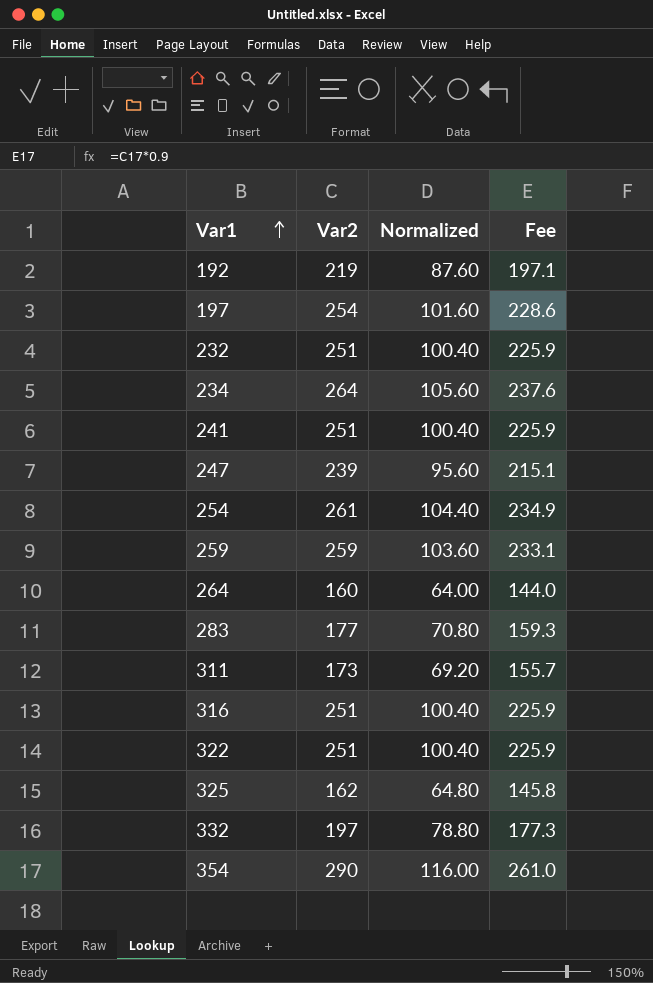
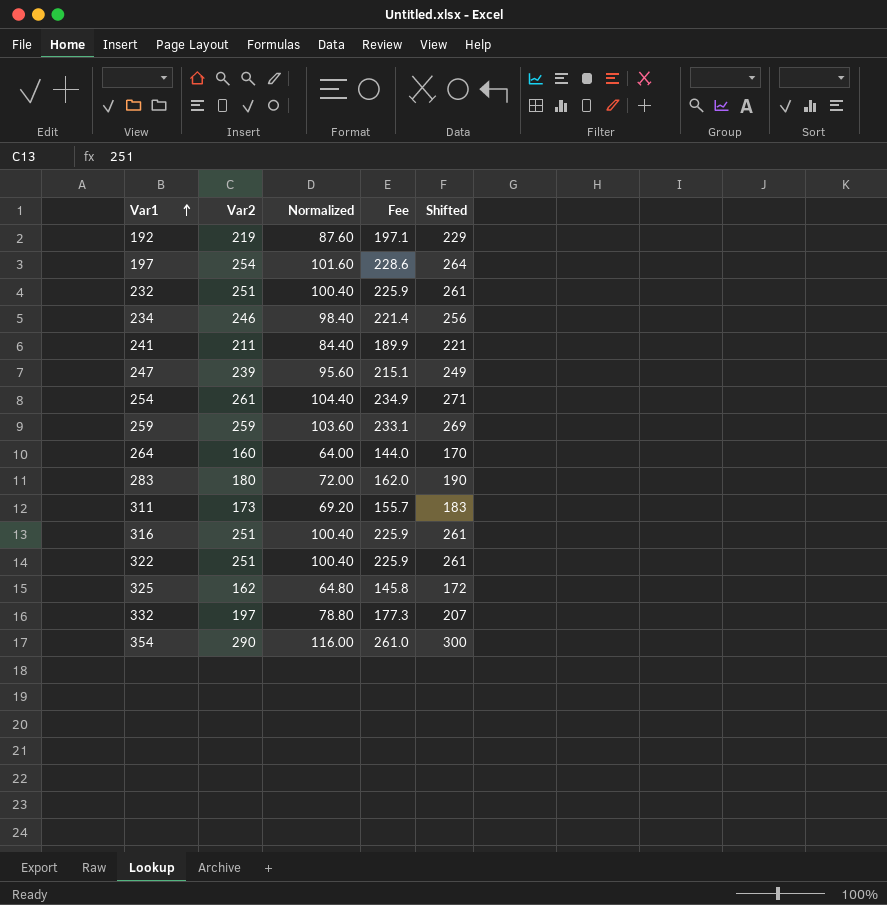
column Shifted | formula: none -> [Var2] + 10
234 | Var2: 264 -> 246
234 | Normalized: 105.60 -> 98.40
234 | Fee: 237.6 -> 221.4
241 | Var2: 251 -> 211
241 | Normalized: 100.40 -> 84.40
241 | Fee: 225.9 -> 189.9
283 | Var2: 177 -> 180
283 | Normalized: 70.80 -> 72.00
283 | Fee: 159.3 -> 162.0

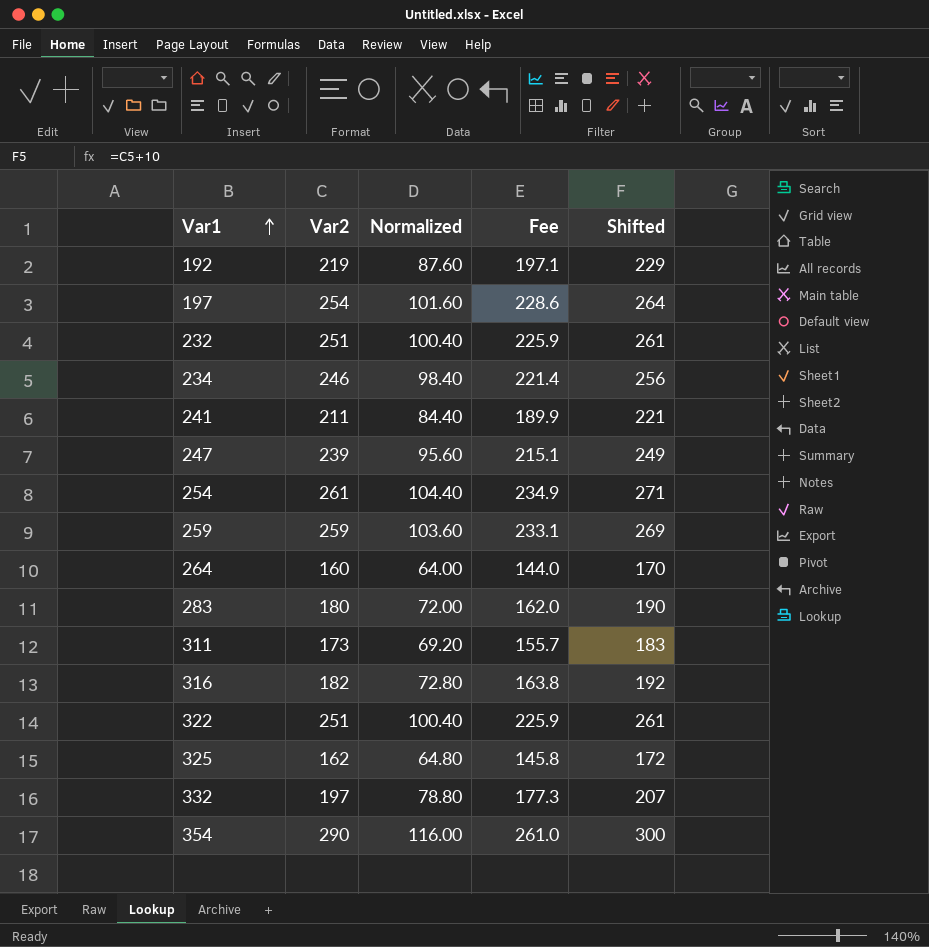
316 | Var2: 251 -> 182
316 | Normalized: 100.40 -> 72.80
316 | Fee: 225.9 -> 163.8
316 | Shifted: 261 -> 192

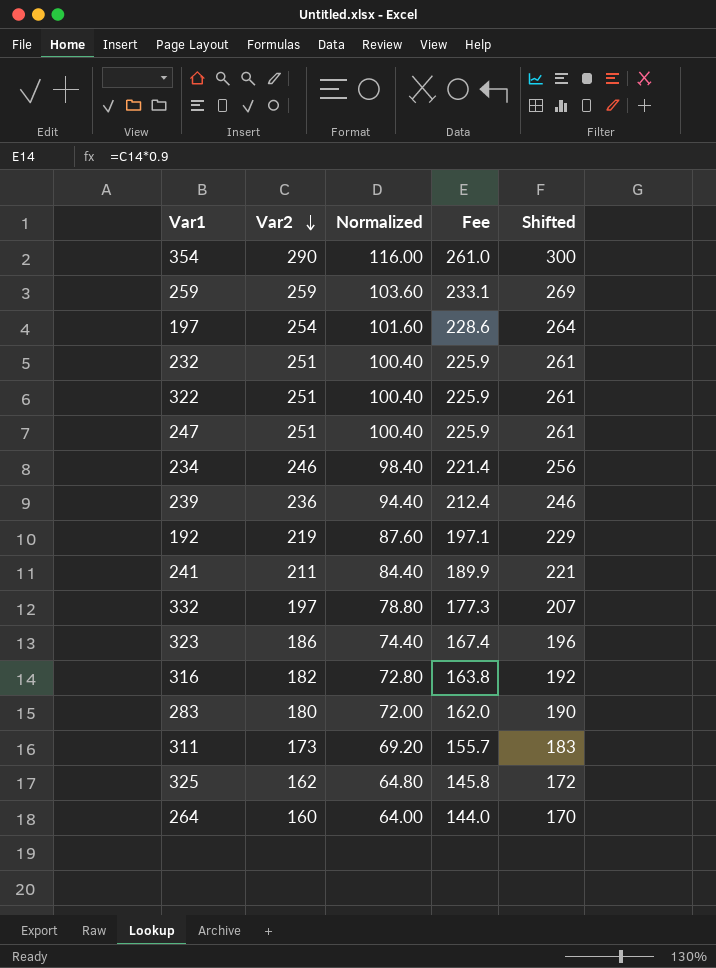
row order: Var1 ascending -> Var2 descending
row 254: 261 | 104.40 | 234.9 | 271 -> none
247 | Var2: 239 -> 251
247 | Normalized: 95.60 -> 100.40
247 | Fee: 215.1 -> 225.9
247 | Shifted: 249 -> 261
row 239: none -> 236 | 94.40 | 212.4 | 246
row 323: none -> 186 | 74.40 | 167.4 | 196

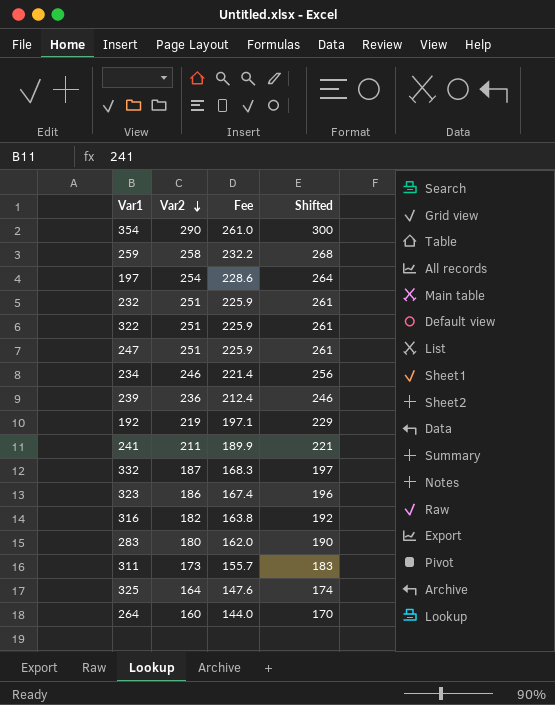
column Normalized | formula: [Var2] * 0.4 -> none
259 | Var2: 259 -> 258
259 | Fee: 233.1 -> 232.2
259 | Shifted: 269 -> 268
332 | Var2: 197 -> 187
332 | Fee: 177.3 -> 168.3
332 | Shifted: 207 -> 197
325 | Var2: 162 -> 164
325 | Fee: 145.8 -> 147.6
325 | Shifted: 172 -> 174

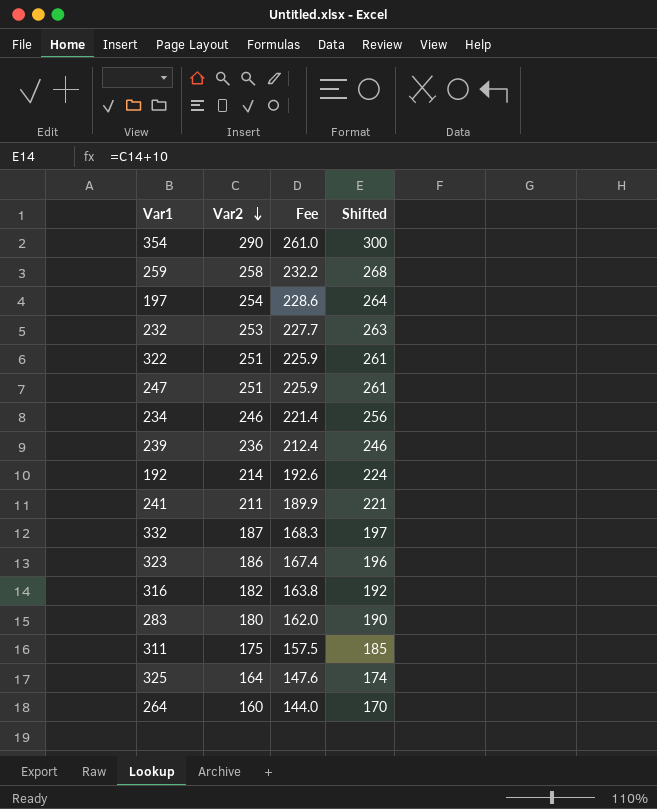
232 | Var2: 251 -> 253
232 | Fee: 225.9 -> 227.7
232 | Shifted: 261 -> 263
192 | Var2: 219 -> 214
192 | Fee: 197.1 -> 192.6
192 | Shifted: 229 -> 224
311 | Var2: 173 -> 175
311 | Fee: 155.7 -> 157.5
311 | Shifted: 183 -> 185

